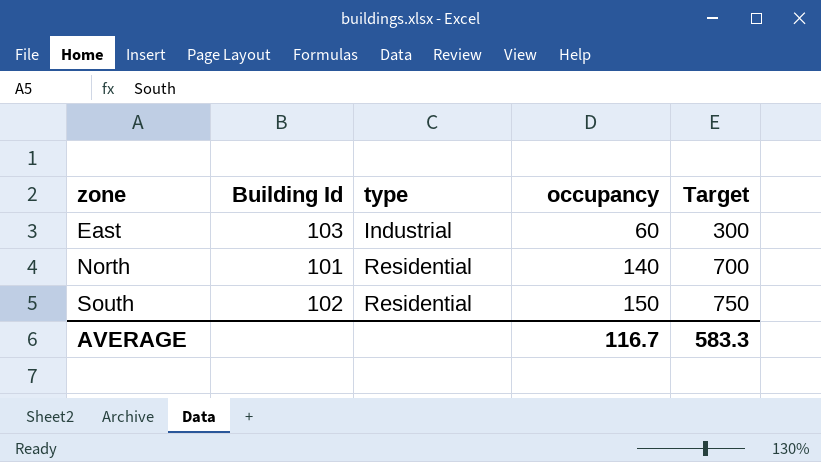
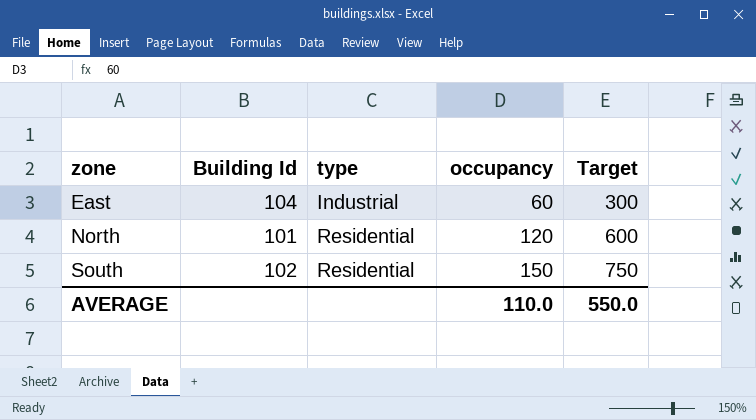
East | Building Id: 103 -> 104
North | occupancy: 140 -> 120
North | Target: 700 -> 600
AVERAGE | occupancy: 116.7 -> 110.0
AVERAGE | Target: 583.3 -> 550.0

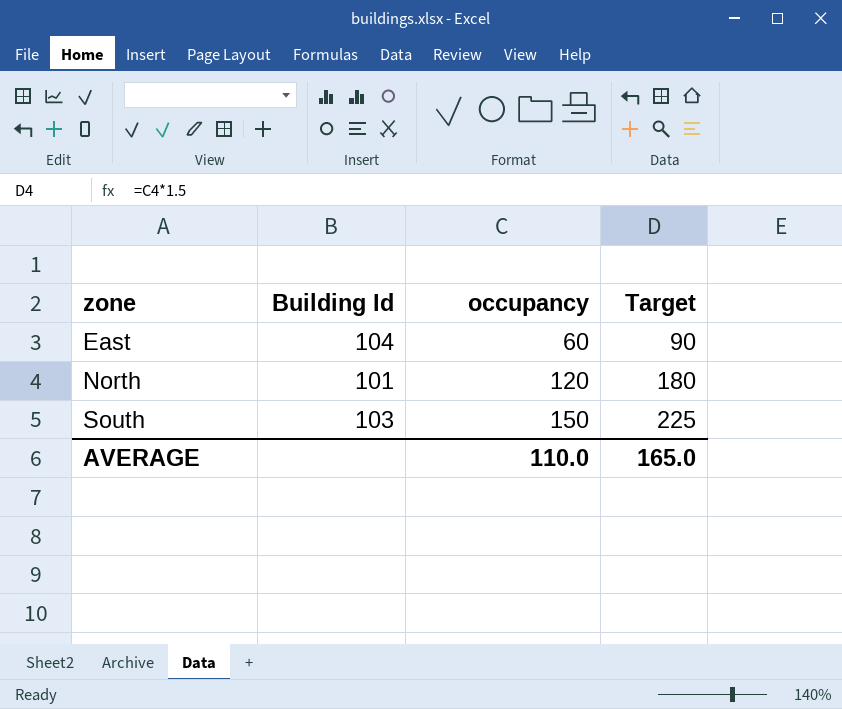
column type | position: 3 -> none
column Target | formula: [occupancy] * 5 -> [occupancy] * 1.5
South | Building Id: 102 -> 103
AVERAGE | Target: 550.0 -> 165.0

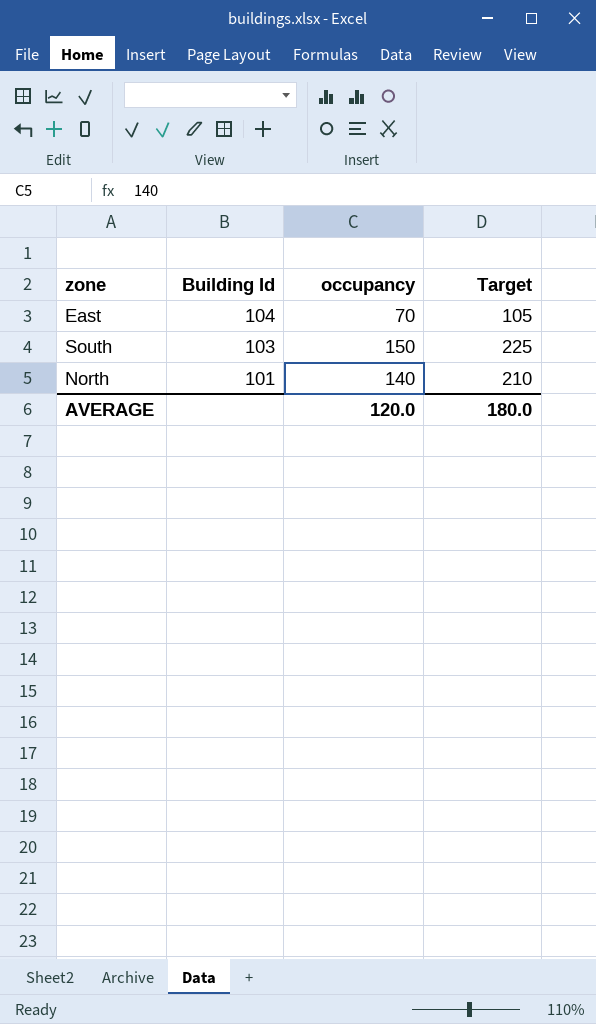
row order: zone ascending -> Building Id descending
East | occupancy: 60 -> 70
East | Target: 90 -> 105
North | occupancy: 120 -> 140
North | Target: 180 -> 210
AVERAGE | occupancy: 110.0 -> 120.0
AVERAGE | Target: 165.0 -> 180.0

